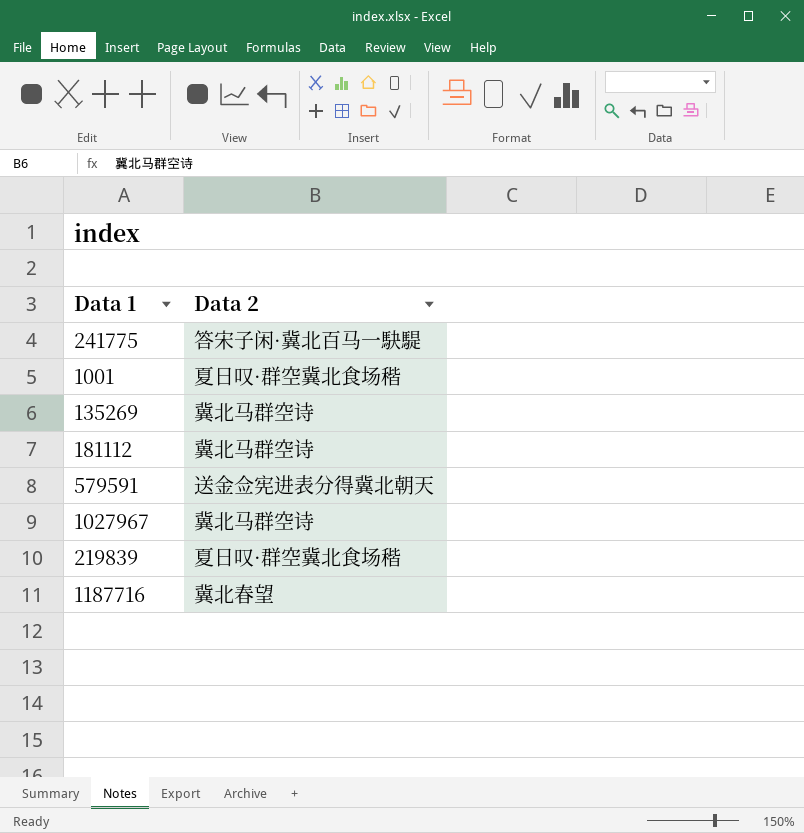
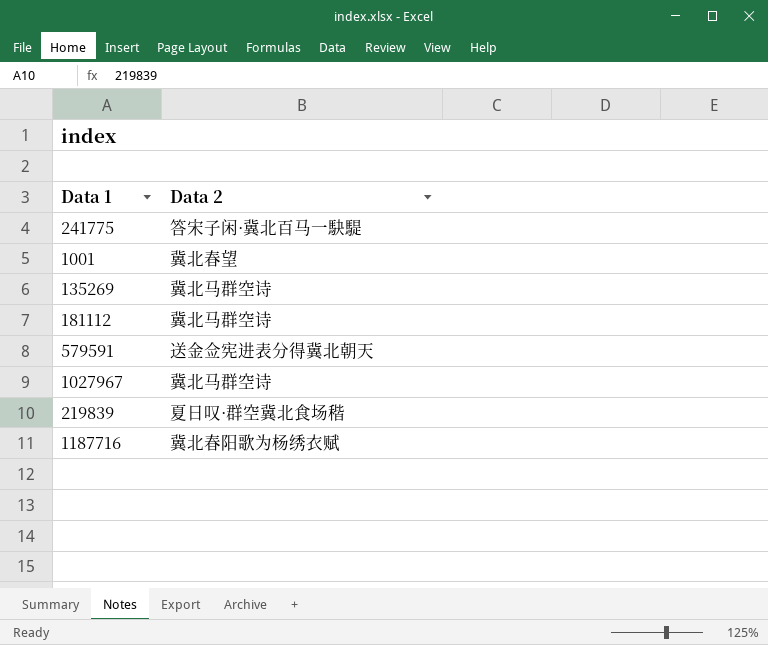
1001 | Data 2: 夏日叹·群空冀北食场稭 -> 冀北春望
1187716 | Data 2: 冀北春望 -> 冀北春阳歌为杨绣衣赋

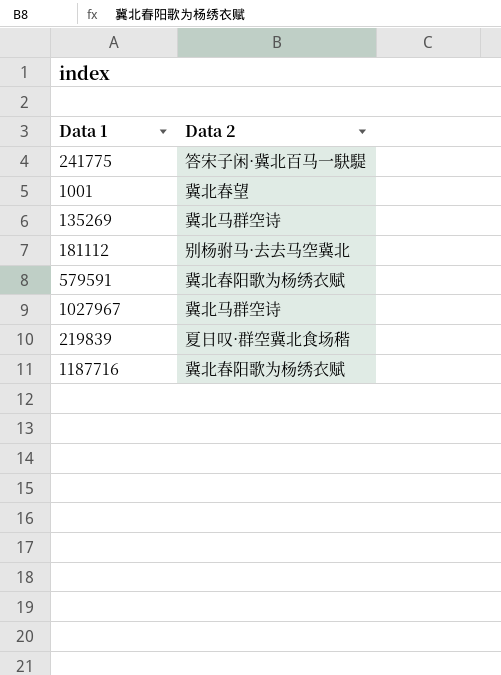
181112 | Data 2: 冀北马群空诗 -> 别杨驸马·去去马空冀北
579591 | Data 2: 送金佥宪进表分得冀北朝天 -> 冀北春阳歌为杨绣衣赋

